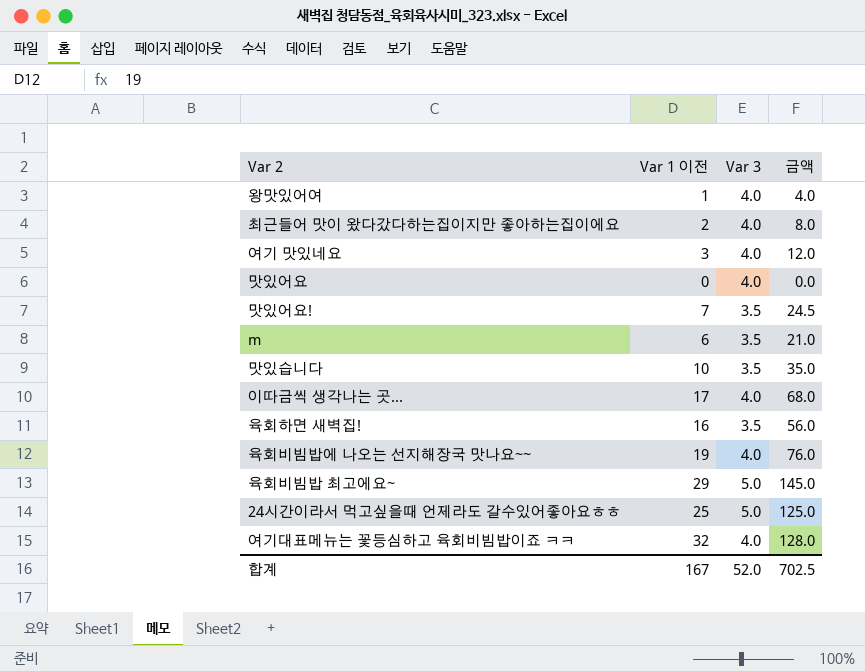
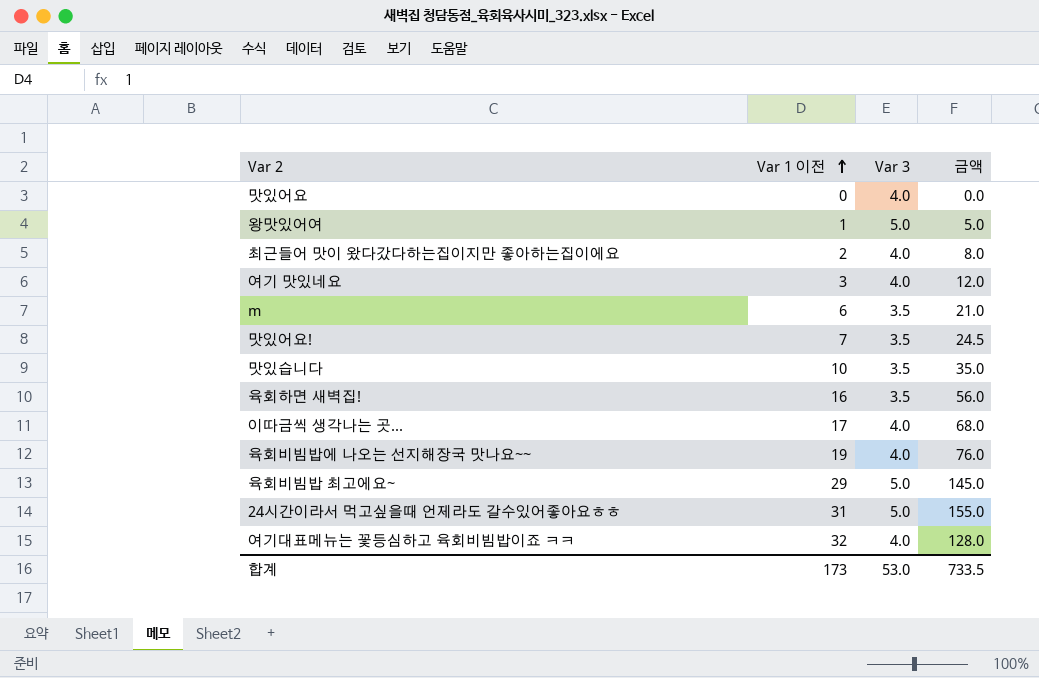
row order: none -> Var 1 이전 ascending
왕맛있어여 | Var 3: 4.0 -> 5.0
왕맛있어여 | 금액: 4.0 -> 5.0
24시간이라서 먹고싶을때 언제라도 갈수있어좋아요ㅎㅎ | Var 1 이전: 25 -> 31
24시간이라서 먹고싶을때 언제라도 갈수있어좋아요ㅎㅎ | 금액: 125.0 -> 155.0
합계 | Var 1 이전: 167 -> 173
합계 | Var 3: 52.0 -> 53.0
합계 | 금액: 702.5 -> 733.5

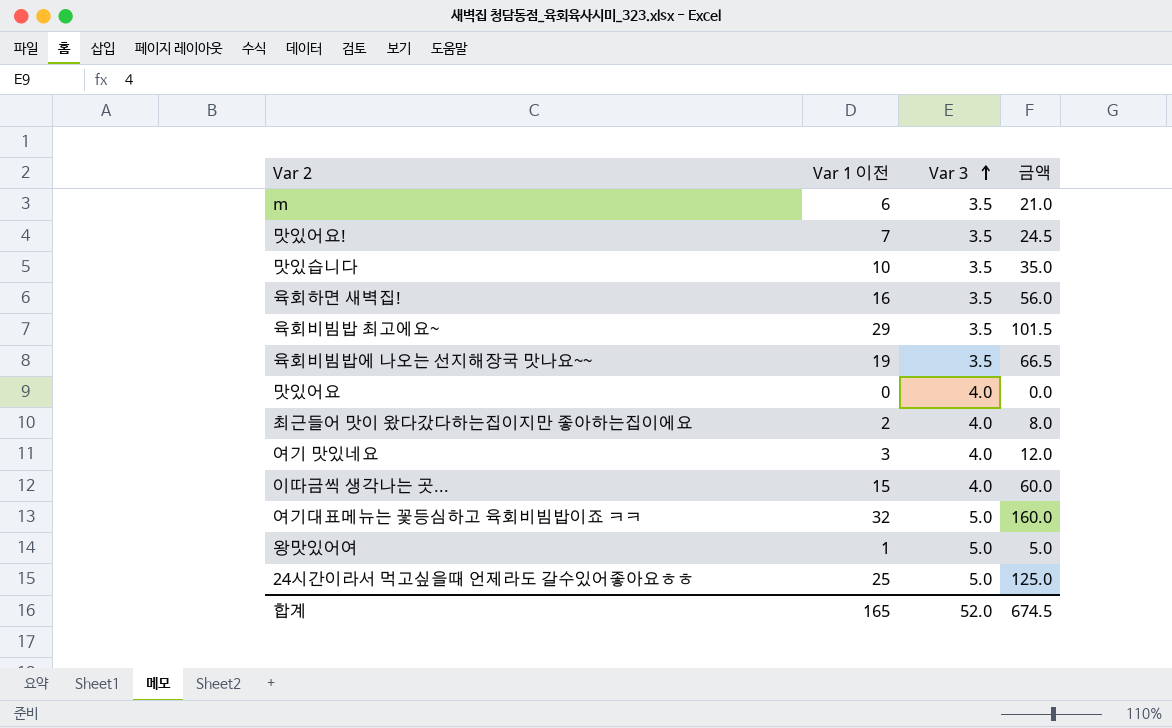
row order: Var 1 이전 ascending -> Var 3 ascending
육회비빔밥 최고에요~ | Var 3: 5.0 -> 3.5
육회비빔밥 최고에요~ | 금액: 145.0 -> 101.5
육회비빔밥에 나오는 선지해장국 맛나요~~ | Var 3: 4.0 -> 3.5
육회비빔밥에 나오는 선지해장국 맛나요~~ | 금액: 76.0 -> 66.5
이따금씩 생각나는 곳... | Var 1 이전: 17 -> 15
이따금씩 생각나는 곳... | 금액: 68.0 -> 60.0
여기대표메뉴는 꽃등심하고 육회비빔밥이죠 ㅋㅋ | Var 3: 4.0 -> 5.0
여기대표메뉴는 꽃등심하고 육회비빔밥이죠 ㅋㅋ | 금액: 128.0 -> 160.0
24시간이라서 먹고싶을때 언제라도 갈수있어좋아요ㅎㅎ | Var 1 이전: 31 -> 25
24시간이라서 먹고싶을때 언제라도 갈수있어좋아요ㅎㅎ | 금액: 155.0 -> 125.0
합계 | Var 1 이전: 173 -> 165
합계 | Var 3: 53.0 -> 52.0
합계 | 금액: 733.5 -> 674.5

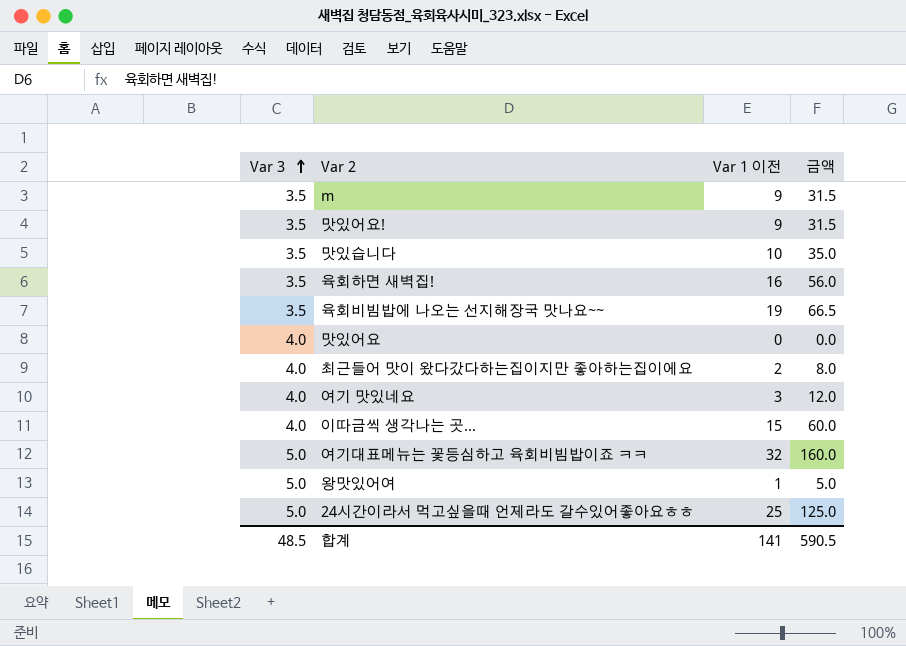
column Var 3 | position: 3 -> 1
row 육회비빔밥 최고에요~: 29 | 3.5 | 101.5 -> none
m | Var 1 이전: 6 -> 9
m | 금액: 21.0 -> 31.5
맛있어요! | Var 1 이전: 7 -> 9
맛있어요! | 금액: 24.5 -> 31.5
합계 | Var 3: 52.0 -> 48.5
합계 | Var 1 이전: 165 -> 141
합계 | 금액: 674.5 -> 590.5

